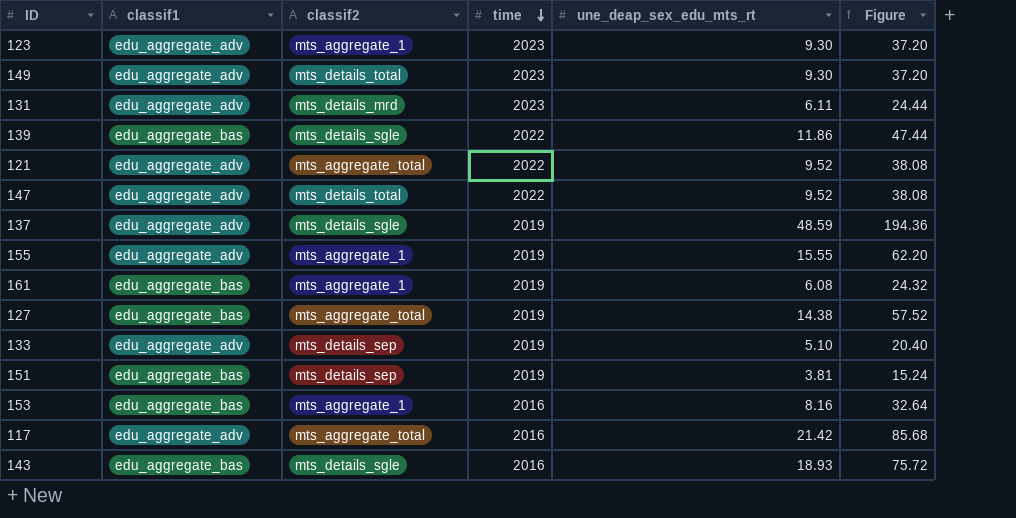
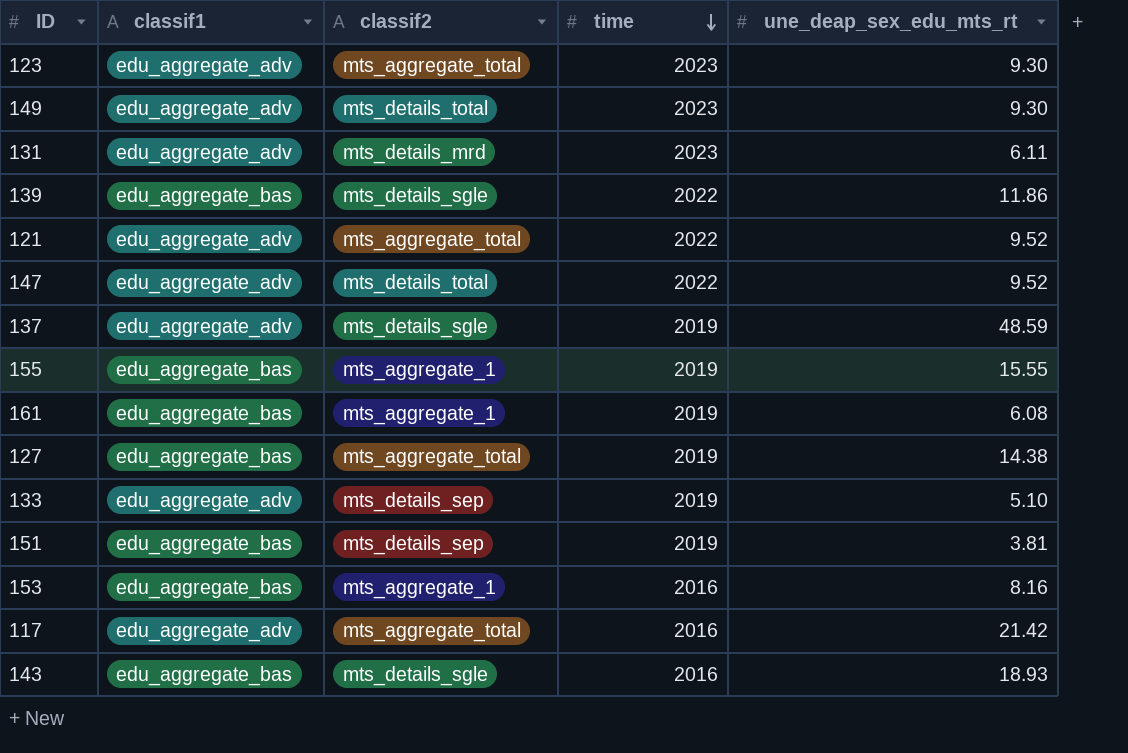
column Figure | formula: [une_deap_sex_edu_mts_rt] * 4 -> none
123 | classif2: mts_aggregate_1 -> mts_aggregate_total
155 | classif1: edu_aggregate_adv -> edu_aggregate_bas

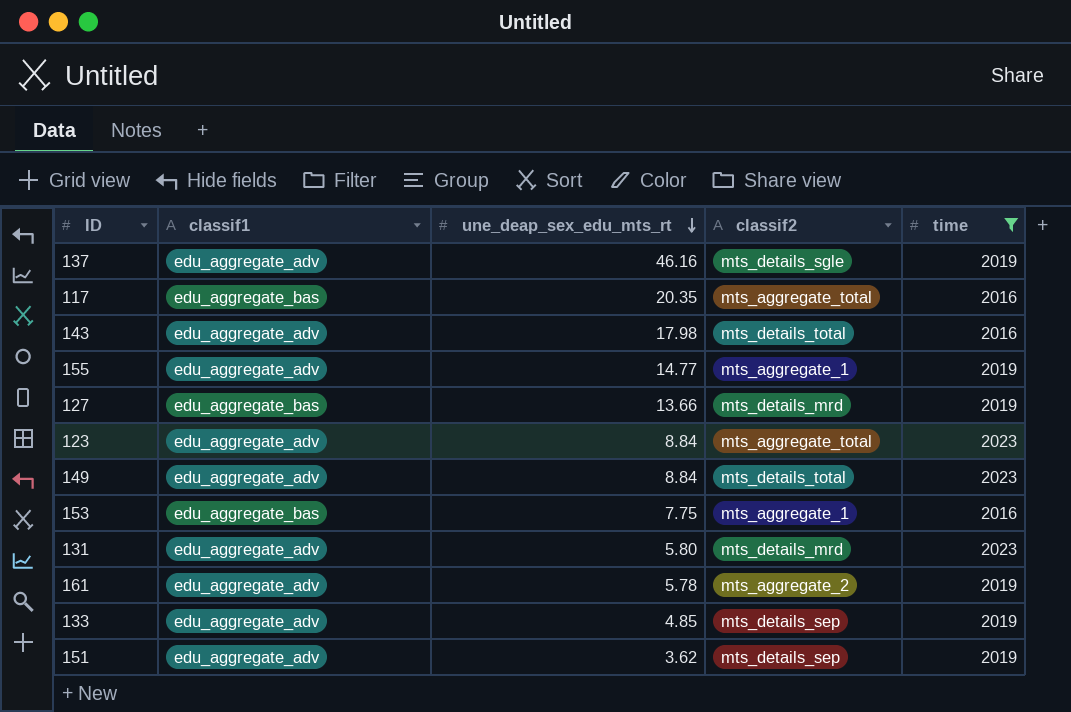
filter: none -> time != 2022
row order: time descending -> une_deap_sex_edu_mts_rt descending
column une_deap_sex_edu_mts_rt | position: 5 -> 3
137 | une_deap_sex_edu_mts_rt: 48.59 -> 46.16
117 | classif1: edu_aggregate_adv -> edu_aggregate_bas
117 | une_deap_sex_edu_mts_rt: 21.42 -> 20.35
143 | classif1: edu_aggregate_bas -> edu_aggregate_adv
143 | une_deap_sex_edu_mts_rt: 18.93 -> 17.98
143 | classif2: mts_details_sgle -> mts_details_total
155 | classif1: edu_aggregate_bas -> edu_aggregate_adv
155 | une_deap_sex_edu_mts_rt: 15.55 -> 14.77
127 | une_deap_sex_edu_mts_rt: 14.38 -> 13.66
127 | classif2: mts_aggregate_total -> mts_details_mrd
123 | une_deap_sex_edu_mts_rt: 9.30 -> 8.84
149 | une_deap_sex_edu_mts_rt: 9.30 -> 8.84
153 | une_deap_sex_edu_mts_rt: 8.16 -> 7.75
131 | une_deap_sex_edu_mts_rt: 6.11 -> 5.80
161 | classif1: edu_aggregate_bas -> edu_aggregate_adv
161 | une_deap_sex_edu_mts_rt: 6.08 -> 5.78
161 | classif2: mts_aggregate_1 -> mts_aggregate_2
133 | une_deap_sex_edu_mts_rt: 5.10 -> 4.85
151 | classif1: edu_aggregate_bas -> edu_aggregate_adv
151 | une_deap_sex_edu_mts_rt: 3.81 -> 3.62

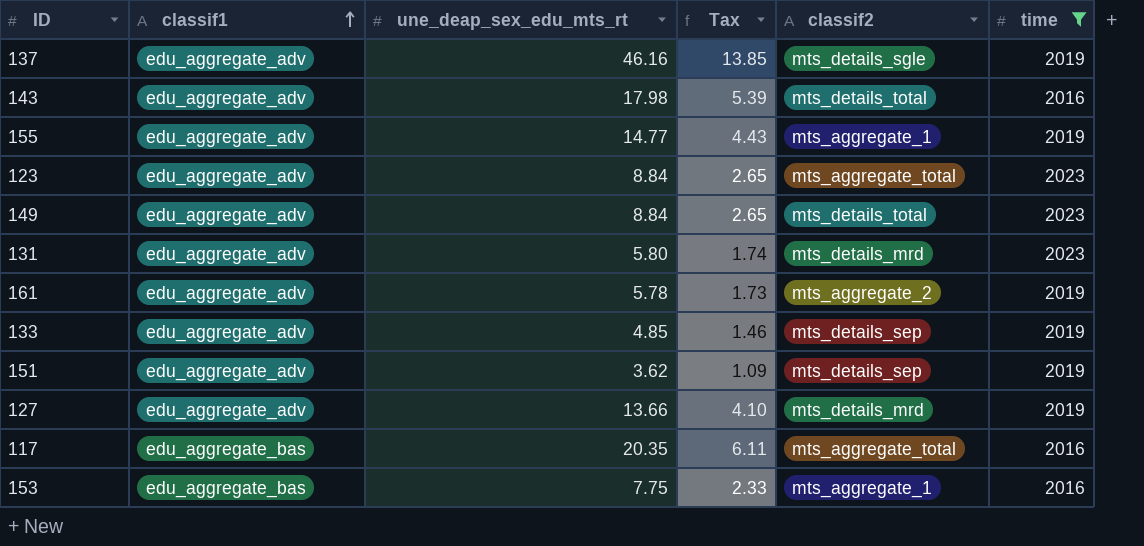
row order: une_deap_sex_edu_mts_rt descending -> classif1 ascending
column Tax | formula: none -> [une_deap_sex_edu_mts_rt] * 0.3
127 | classif1: edu_aggregate_bas -> edu_aggregate_adv

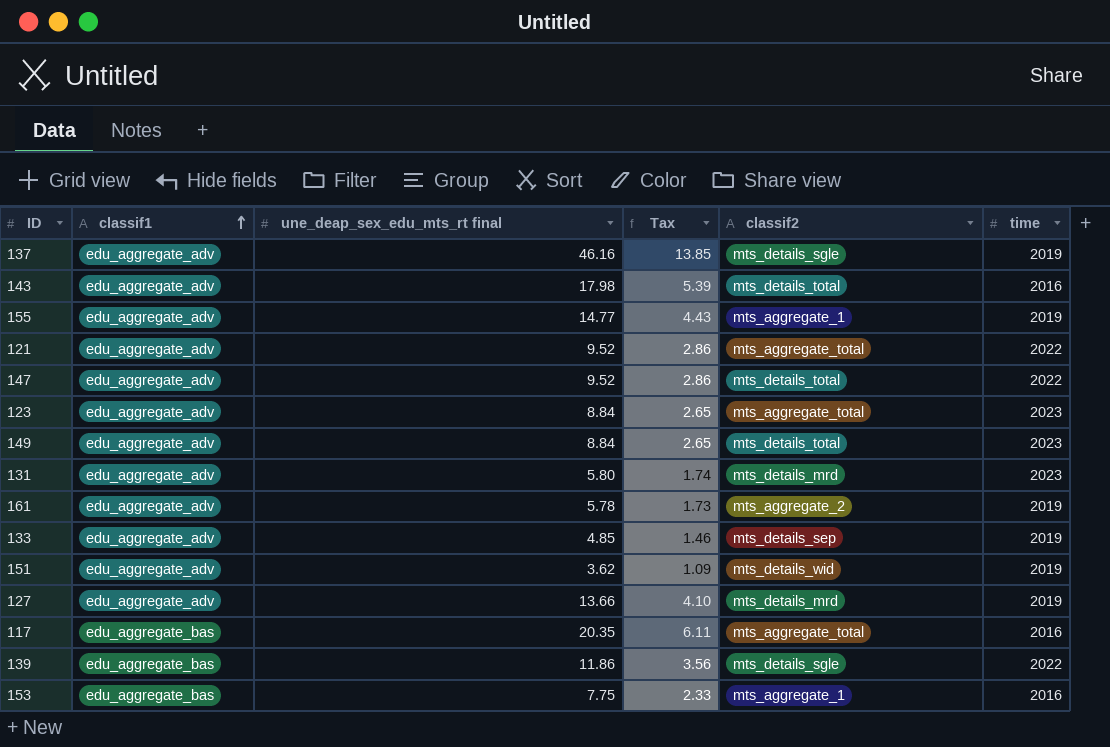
filter: time != 2022 -> none
column name: une_deap_sex_edu_mts_rt -> une_deap_sex_edu_mts_rt final
151 | classif2: mts_details_sep -> mts_details_wid

